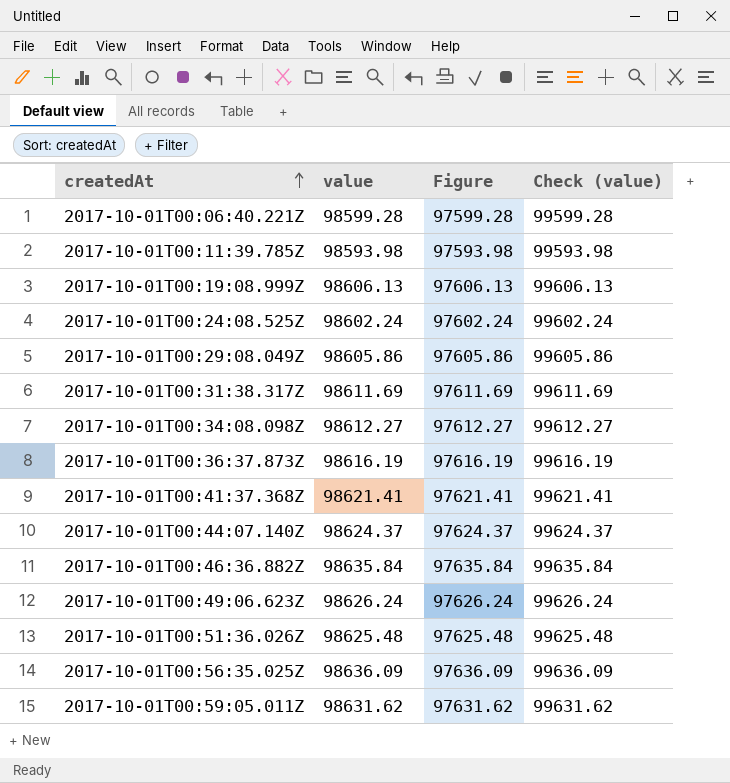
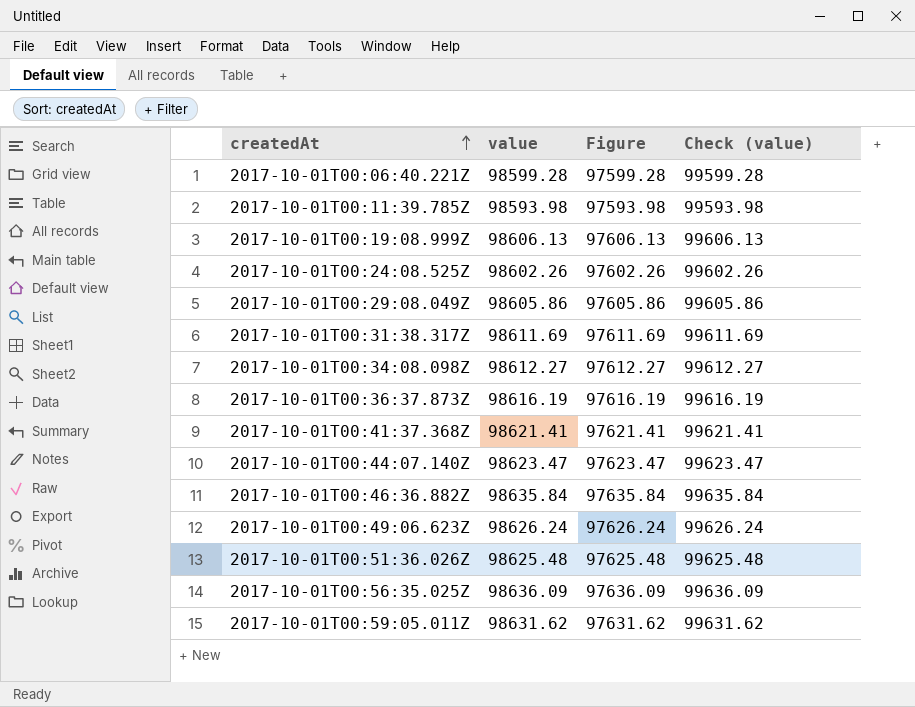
2017-10-01T00:24:08.525Z | value: 98602.24 -> 98602.26
2017-10-01T00:24:08.525Z | Figure: 97602.24 -> 97602.26
2017-10-01T00:24:08.525Z | Check (value): 99602.24 -> 99602.26
2017-10-01T00:44:07.140Z | value: 98624.37 -> 98623.47
2017-10-01T00:44:07.140Z | Figure: 97624.37 -> 97623.47
2017-10-01T00:44:07.140Z | Check (value): 99624.37 -> 99623.47

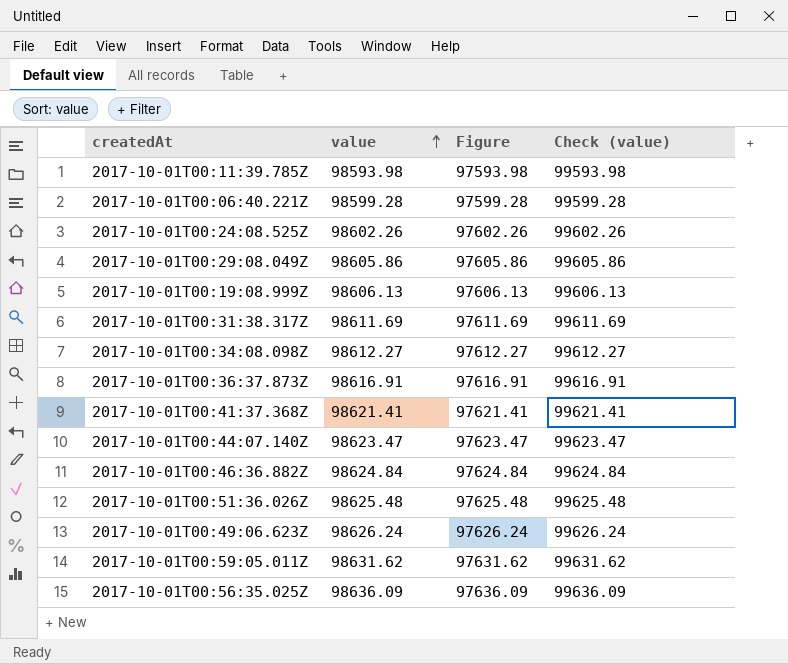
row order: createdAt ascending -> value ascending
2017-10-01T00:36:37.873Z | value: 98616.19 -> 98616.91
2017-10-01T00:36:37.873Z | Figure: 97616.19 -> 97616.91
2017-10-01T00:36:37.873Z | Check (value): 99616.19 -> 99616.91
2017-10-01T00:46:36.882Z | value: 98635.84 -> 98624.84
2017-10-01T00:46:36.882Z | Figure: 97635.84 -> 97624.84
2017-10-01T00:46:36.882Z | Check (value): 99635.84 -> 99624.84

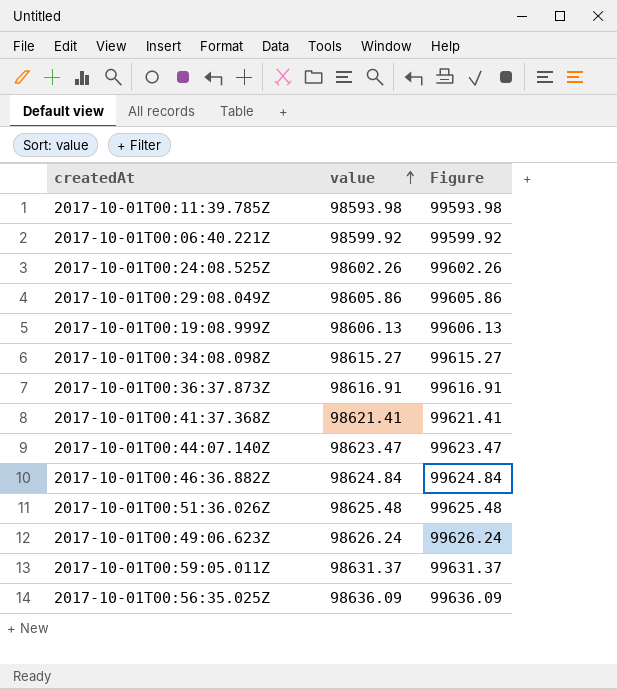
column Check (value) | formula: [value] + 1000 -> none
column Figure | formula: [value] - 1000 -> [value] + 1000
row 2017-10-01T00:31:38.317Z: 98611.69 | 97611.69 | 99611.69 -> none
2017-10-01T00:06:40.221Z | value: 98599.28 -> 98599.92
2017-10-01T00:34:08.098Z | value: 98612.27 -> 98615.27
2017-10-01T00:59:05.011Z | value: 98631.62 -> 98631.37

